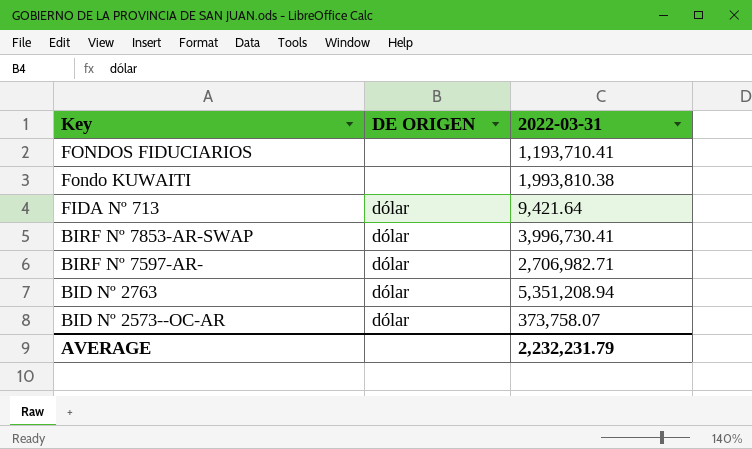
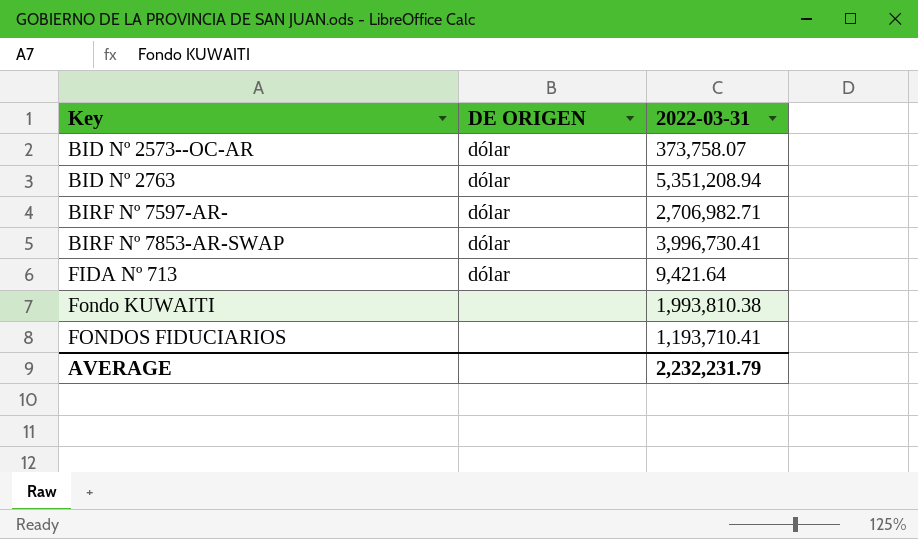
row order: Key descending -> Key ascending

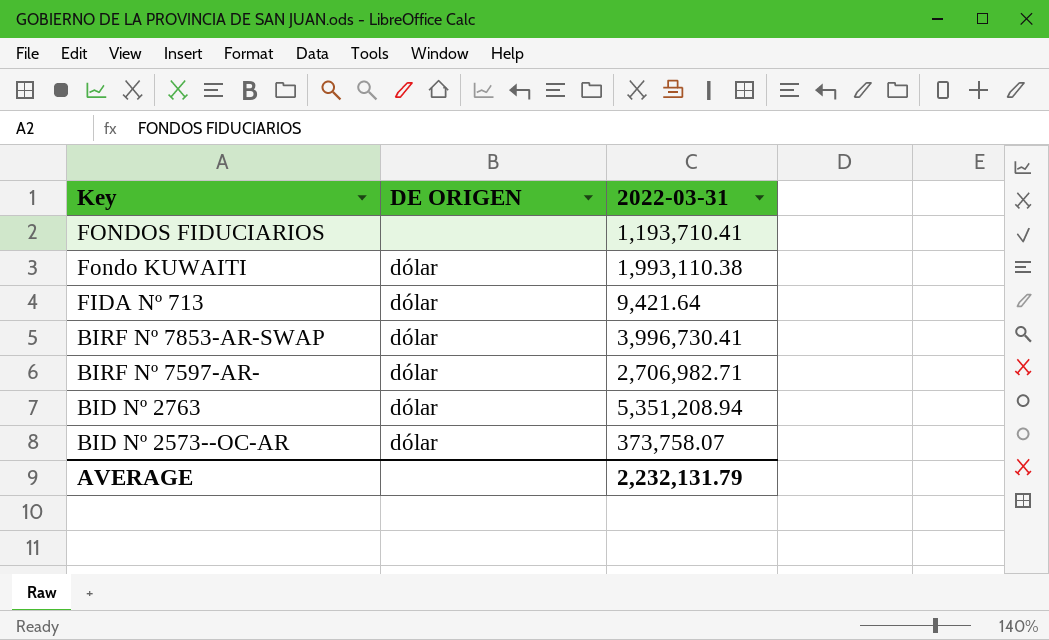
row order: Key ascending -> Key descending
Fondo KUWAITI | DE ORIGEN: none -> dólar
Fondo KUWAITI | 2022-03-31: 1,993,810.38 -> 1,993,110.38
AVERAGE | 2022-03-31: 2,232,231.79 -> 2,232,131.79

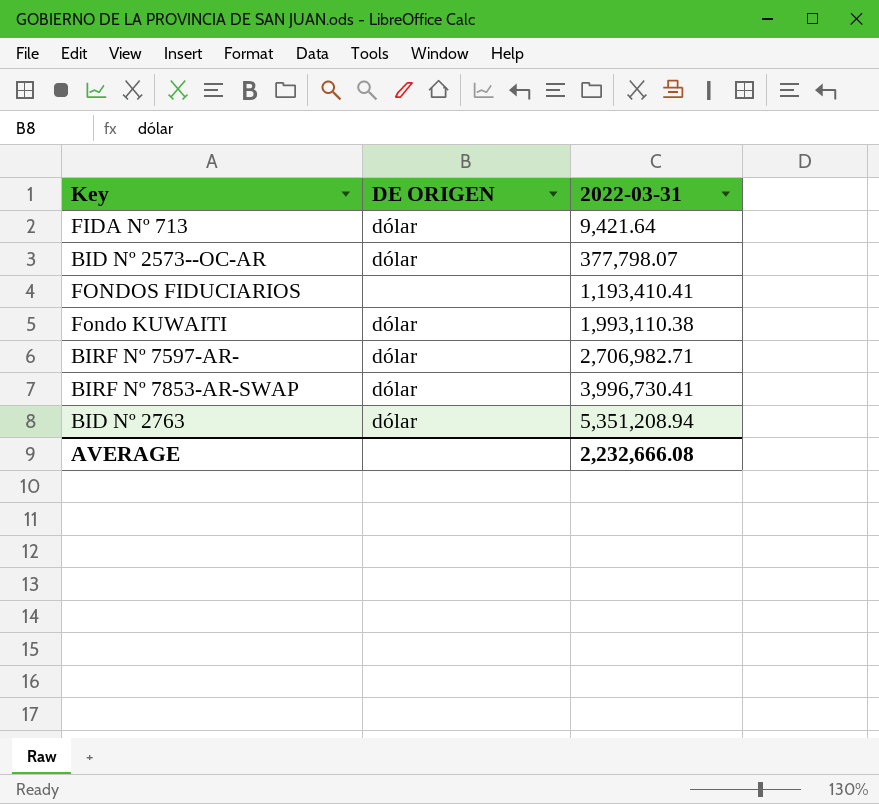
row order: Key descending -> 2022-03-31 ascending
BID Nº 2573--OC-AR | 2022-03-31: 373,758.07 -> 377,798.07
FONDOS FIDUCIARIOS | 2022-03-31: 1,193,710.41 -> 1,193,410.41
AVERAGE | 2022-03-31: 2,232,131.79 -> 2,232,666.08

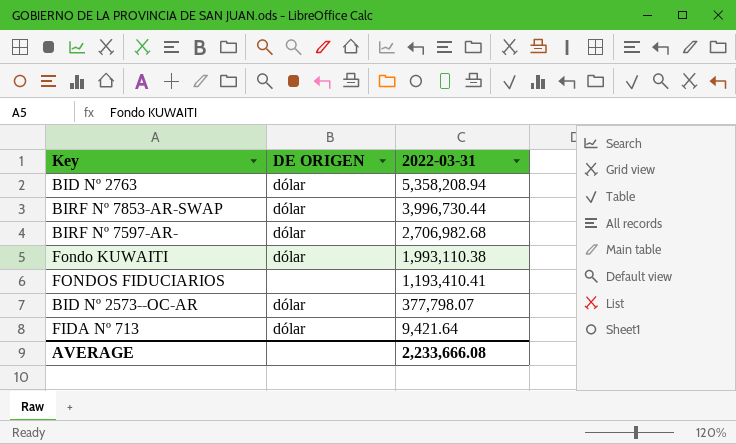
row order: 2022-03-31 ascending -> 2022-03-31 descending
BID Nº 2763 | 2022-03-31: 5,351,208.94 -> 5,358,208.94
BIRF Nº 7853-AR-SWAP | 2022-03-31: 3,996,730.41 -> 3,996,730.44
BIRF Nº 7597-AR- | 2022-03-31: 2,706,982.71 -> 2,706,982.68
AVERAGE | 2022-03-31: 2,232,666.08 -> 2,233,666.08

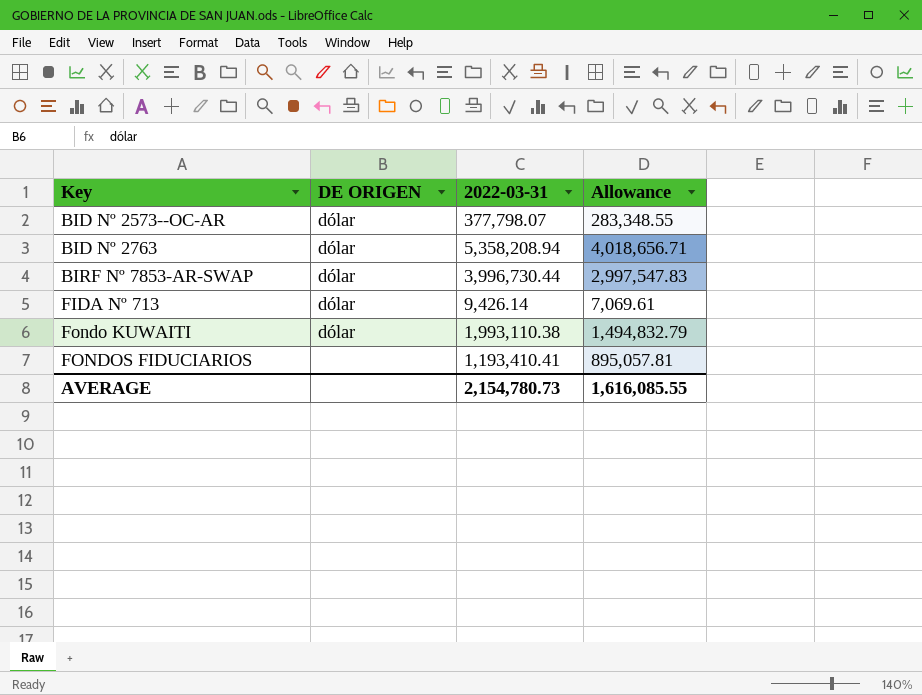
row order: 2022-03-31 descending -> Key ascending
column Allowance | formula: none -> [2022-03-31] * 0.75
row BIRF Nº 7597-AR-: dólar | 2,706,982.68 -> none
FIDA Nº 713 | 2022-03-31: 9,421.64 -> 9,426.14
AVERAGE | 2022-03-31: 2,233,666.08 -> 2,154,780.73

